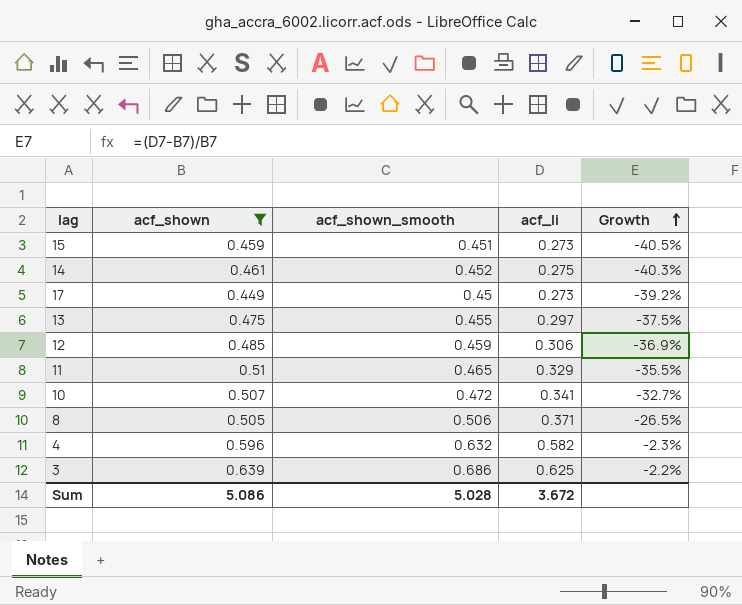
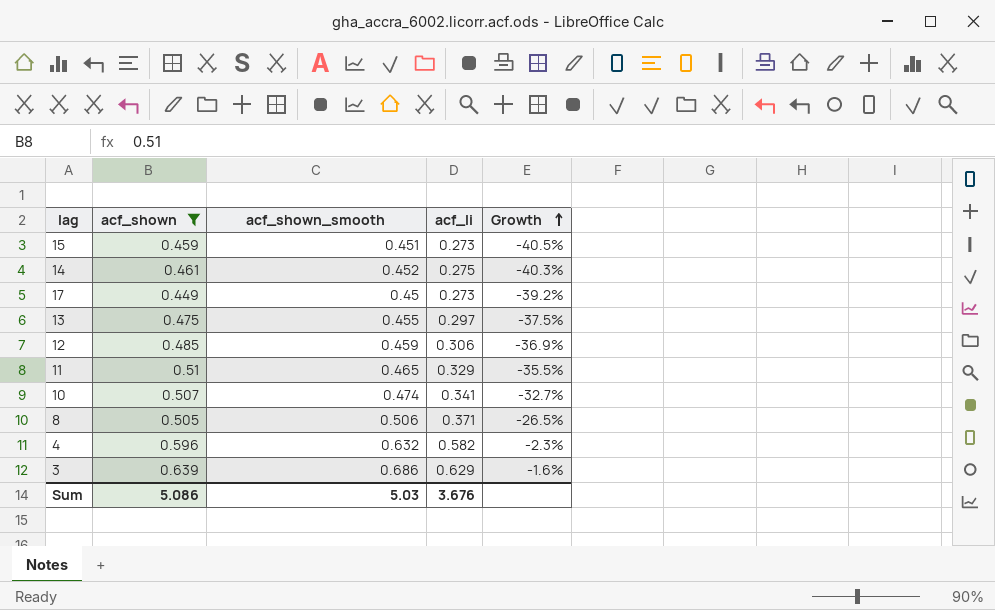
10 | acf_shown_smooth: 0.472 -> 0.474
3 | acf_li: 0.625 -> 0.629
3 | Growth: -2.2% -> -1.6%
Sum | acf_shown_smooth: 5.028 -> 5.03
Sum | acf_li: 3.672 -> 3.676

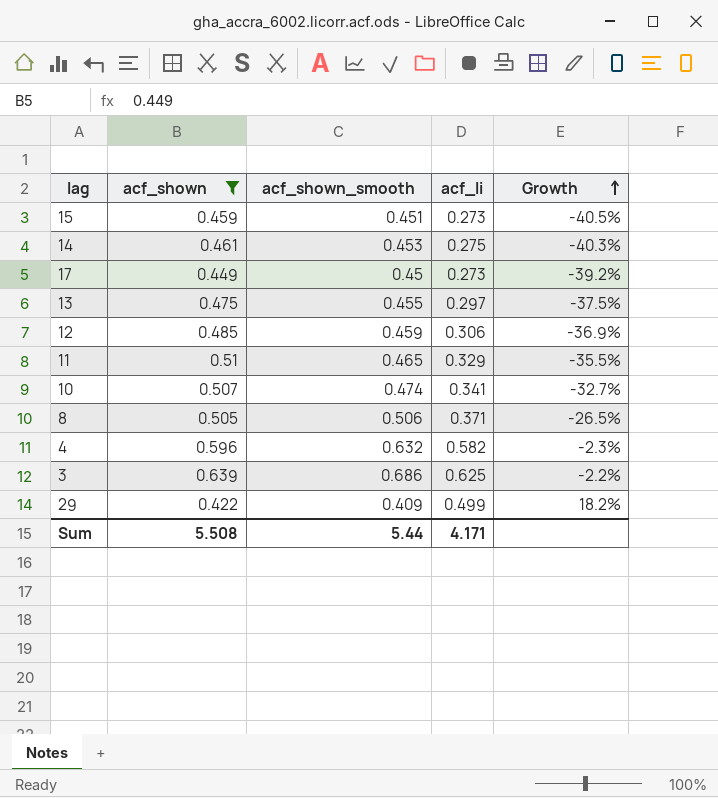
14 | acf_shown_smooth: 0.452 -> 0.453
3 | acf_li: 0.629 -> 0.625
3 | Growth: -1.6% -> -2.2%
row 29: none -> 0.422 | 0.409 | 0.499 | 18.2%
Sum | acf_shown: 5.086 -> 5.508
Sum | acf_shown_smooth: 5.03 -> 5.44
Sum | acf_li: 3.676 -> 4.171

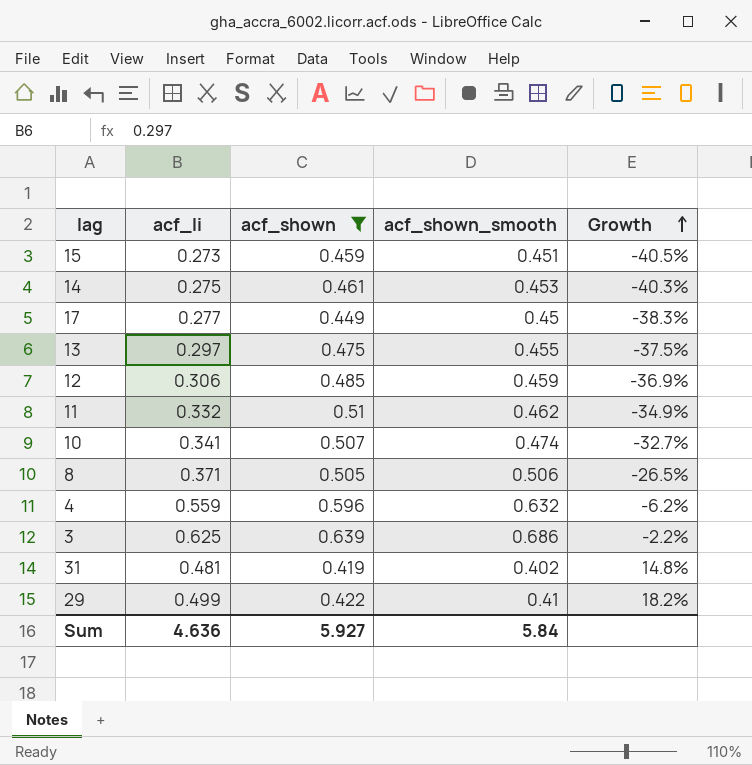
column acf_li | position: 4 -> 2
17 | acf_li: 0.273 -> 0.277
17 | Growth: -39.2% -> -38.3%
11 | acf_li: 0.329 -> 0.332
11 | acf_shown_smooth: 0.465 -> 0.462
11 | Growth: -35.5% -> -34.9%
4 | acf_li: 0.582 -> 0.559
4 | Growth: -2.3% -> -6.2%
row 31: none -> 0.481 | 0.419 | 0.402 | 14.8%
29 | acf_shown_smooth: 0.409 -> 0.41
Sum | acf_li: 4.171 -> 4.636
Sum | acf_shown: 5.508 -> 5.927
Sum | acf_shown_smooth: 5.44 -> 5.84

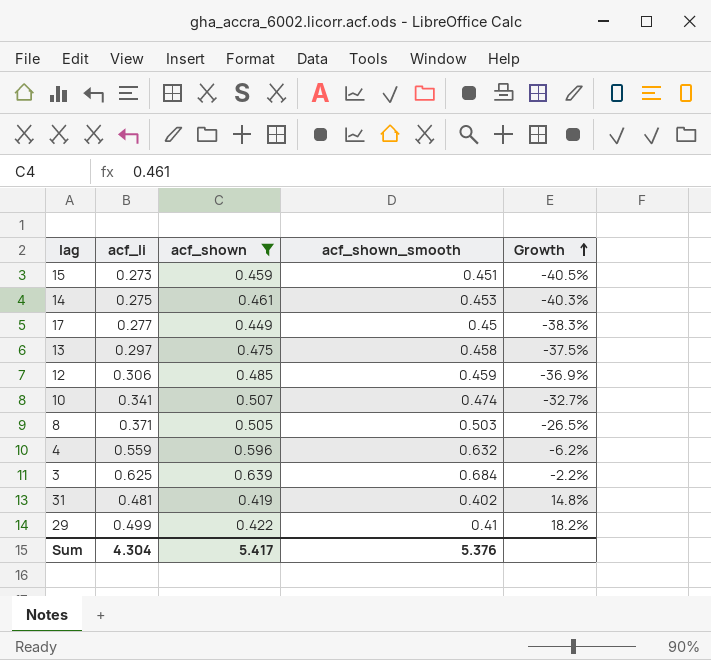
row 11: 0.332 | 0.51 | 0.462 | -34.9% -> none
13 | acf_shown_smooth: 0.455 -> 0.458
8 | acf_shown_smooth: 0.506 -> 0.503
3 | acf_shown_smooth: 0.686 -> 0.684
Sum | acf_li: 4.636 -> 4.304
Sum | acf_shown: 5.927 -> 5.417
Sum | acf_shown_smooth: 5.84 -> 5.376

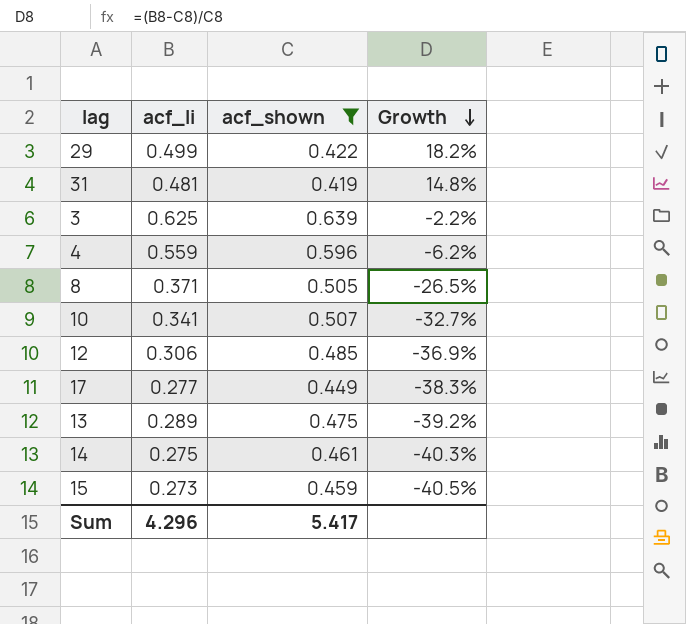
row order: Growth ascending -> Growth descending
column acf_shown_smooth | position: 4 -> none
13 | acf_li: 0.297 -> 0.289
13 | Growth: -37.5% -> -39.2%
Sum | acf_li: 4.304 -> 4.296

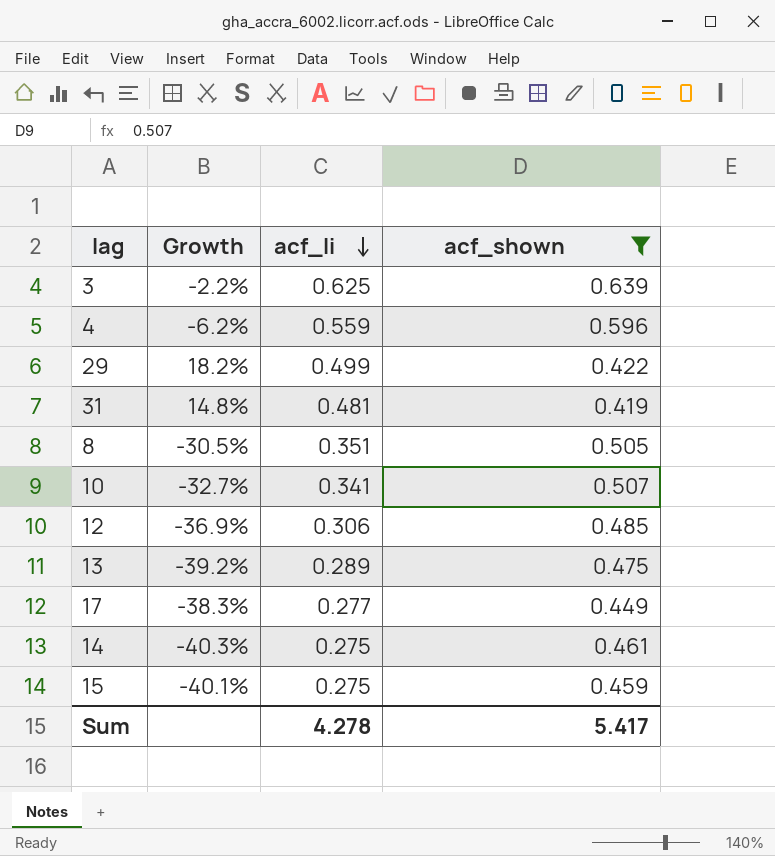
row order: Growth descending -> acf_li descending
column Growth | position: 4 -> 2
8 | Growth: -26.5% -> -30.5%
8 | acf_li: 0.371 -> 0.351
15 | Growth: -40.5% -> -40.1%
15 | acf_li: 0.273 -> 0.275
Sum | acf_li: 4.296 -> 4.278

